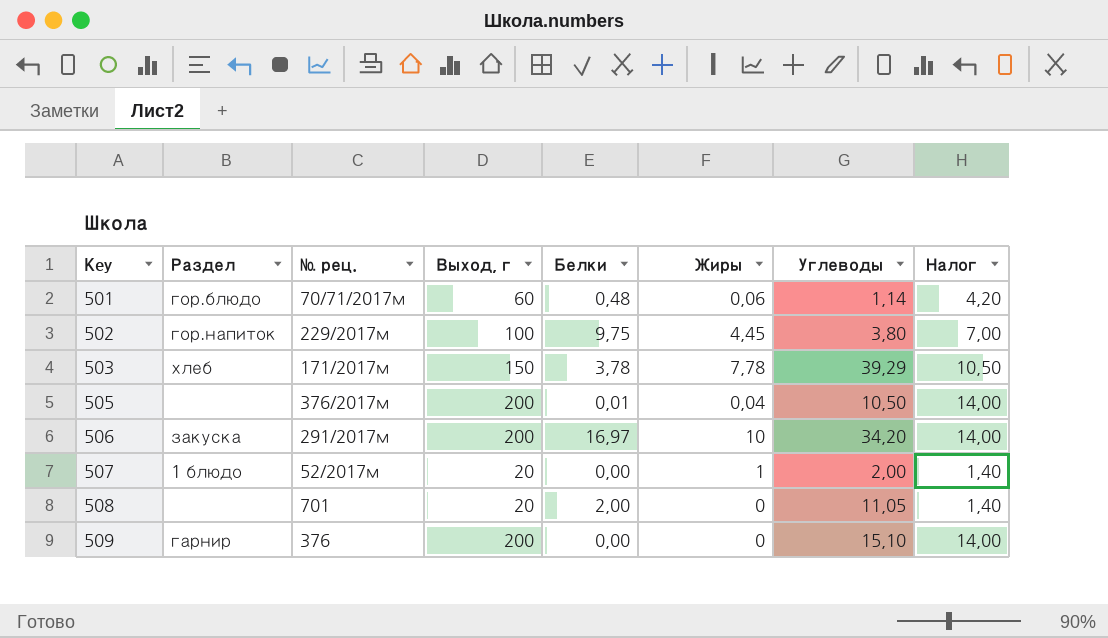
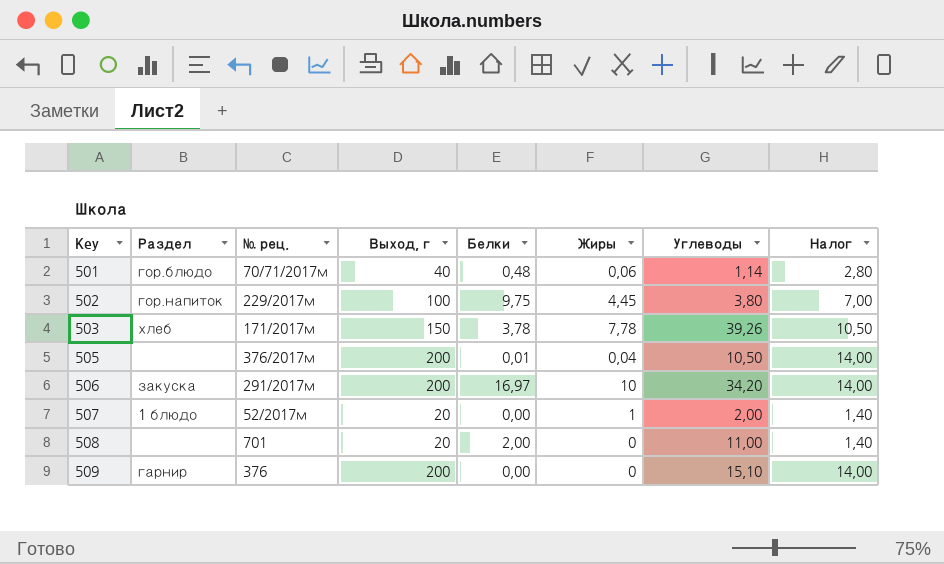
501 | Выход, г: 60 -> 40
501 | Налог: 4,20 -> 2,80
503 | Углеводы: 39,29 -> 39,26
508 | Углеводы: 11,05 -> 11,00

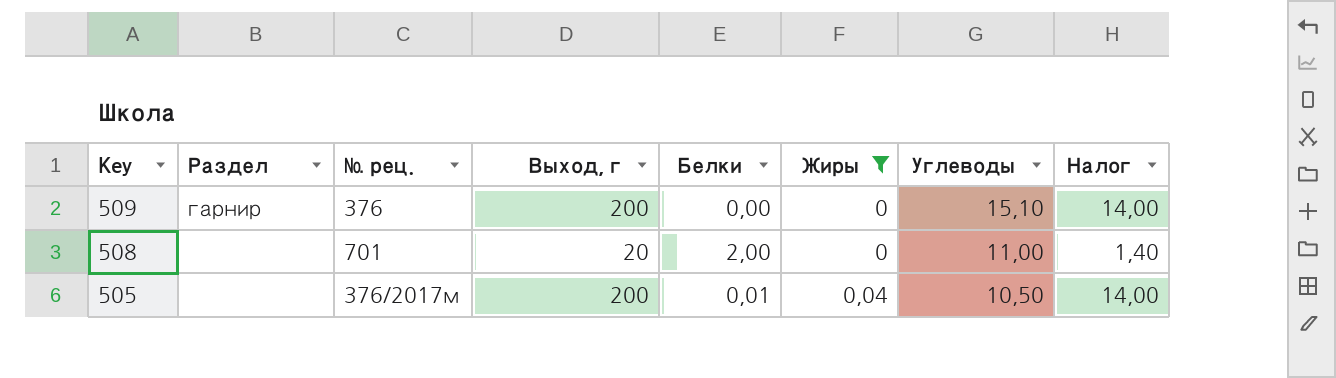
filter: none -> Жиры <= 0,04
row order: Key ascending -> Key descending

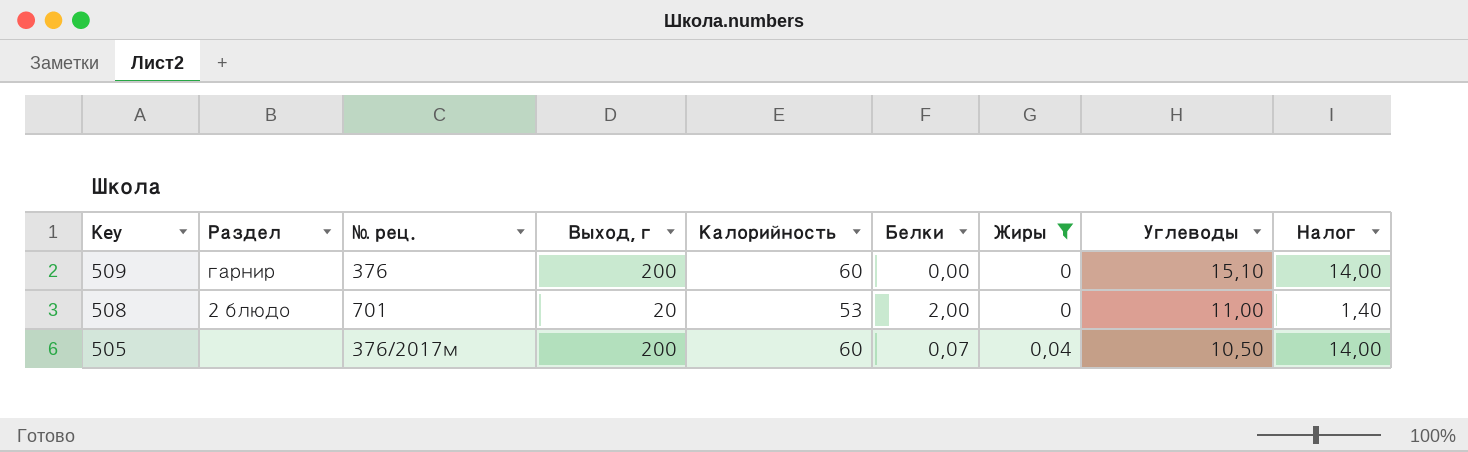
column Калорийность | position: none -> 5
508 | Раздел: none -> 2 блюдо
505 | Белки: 0,01 -> 0,07

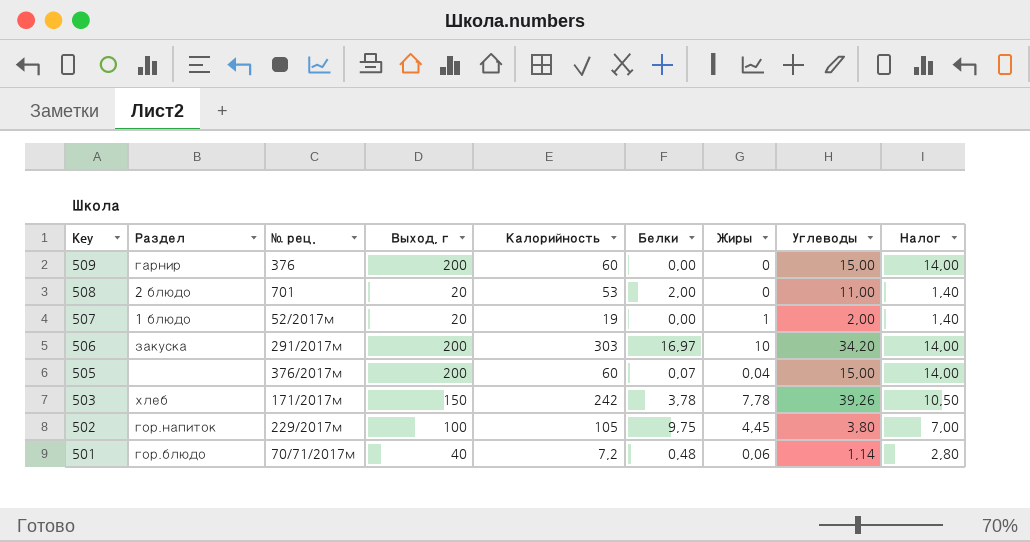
filter: Жиры <= 0,04 -> none
509 | Углеводы: 15,10 -> 15,00
505 | Углеводы: 10,50 -> 15,00

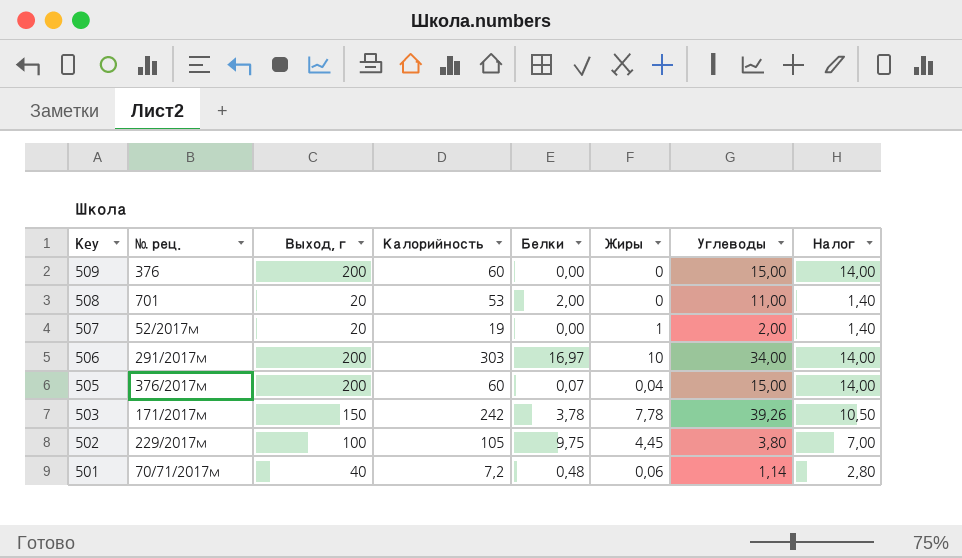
column Раздел | position: 2 -> none
506 | Углеводы: 34,20 -> 34,00

